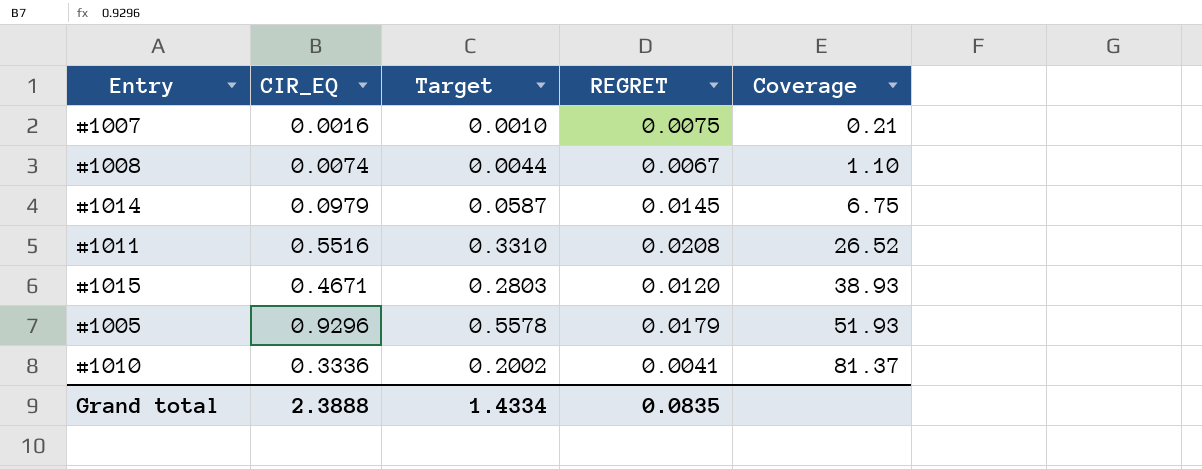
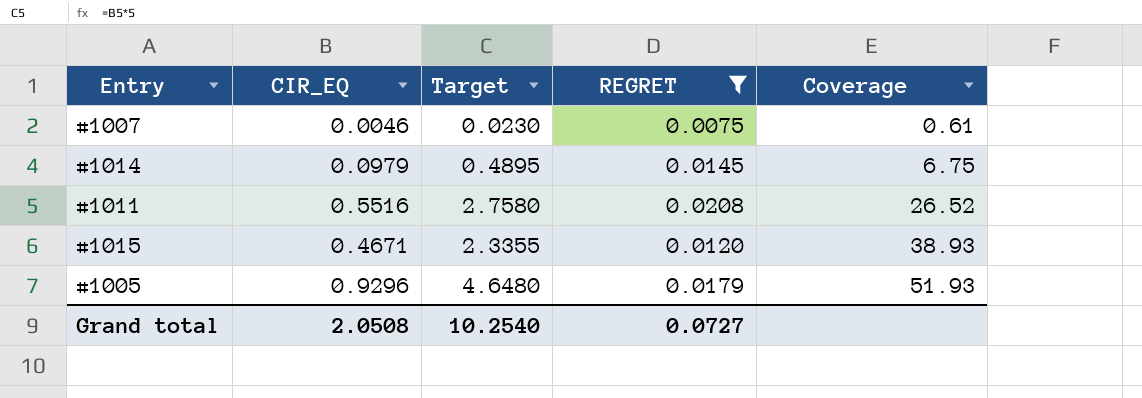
filter: none -> REGRET >= 0.0075
column Target | formula: [CIR_EQ] * 0.6 -> [CIR_EQ] * 5
#1007 | CIR_EQ: 0.0016 -> 0.0046
#1007 | Coverage: 0.21 -> 0.61
Grand total | CIR_EQ: 2.3888 -> 2.0508
Grand total | Target: 1.4334 -> 10.2540
Grand total | REGRET: 0.0835 -> 0.0727

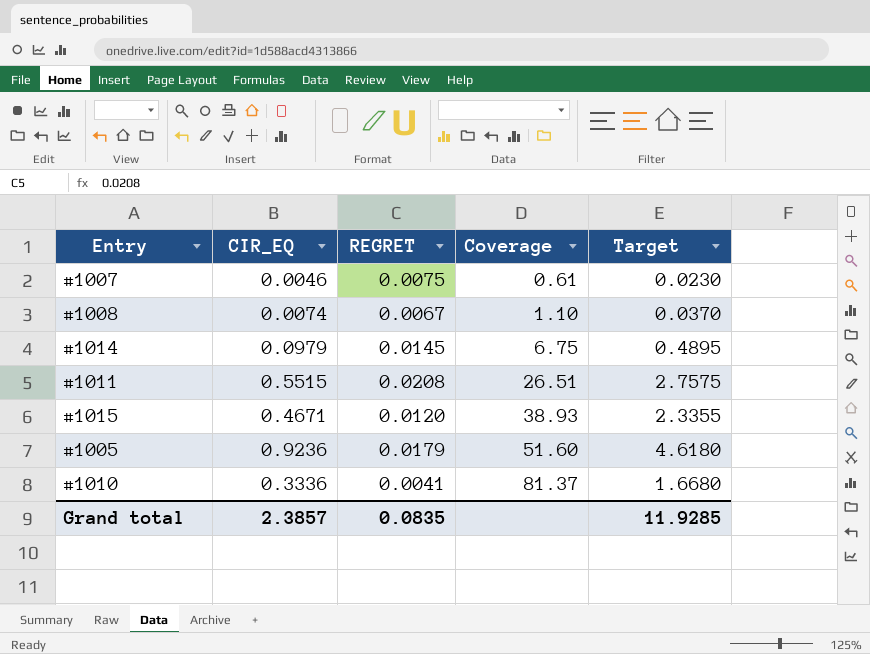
filter: REGRET >= 0.0075 -> none
column Target | position: 3 -> 5
#1011 | CIR_EQ: 0.5516 -> 0.5515
#1011 | Coverage: 26.52 -> 26.51
#1011 | Target: 2.7580 -> 2.7575
#1005 | CIR_EQ: 0.9296 -> 0.9236
#1005 | Coverage: 51.93 -> 51.60
#1005 | Target: 4.6480 -> 4.6180
Grand total | CIR_EQ: 2.0508 -> 2.3857
Grand total | REGRET: 0.0727 -> 0.0835
Grand total | Target: 10.2540 -> 11.9285

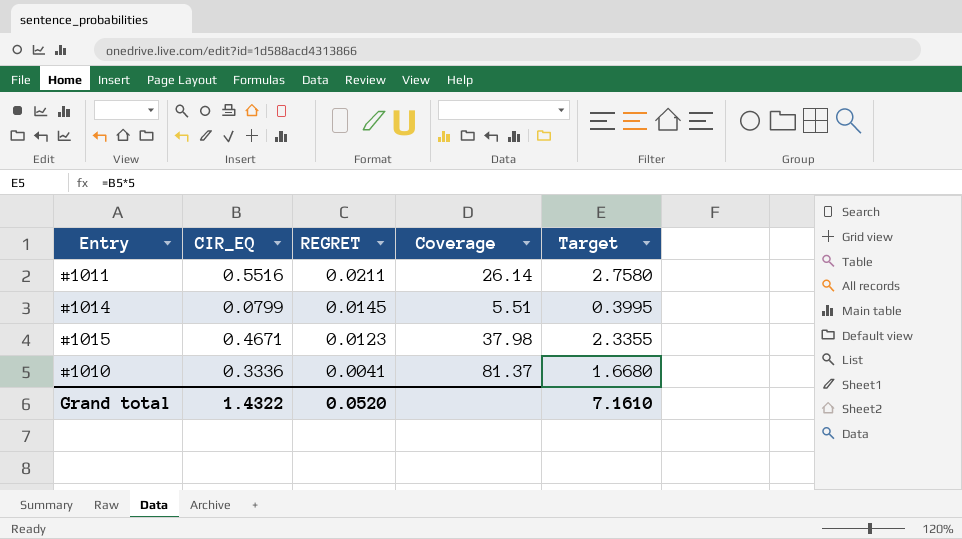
row order: Coverage ascending -> REGRET descending
row #1007: 0.0046 | 0.0075 | 0.61 | 0.0230 -> none
row #1008: 0.0074 | 0.0067 | 1.10 | 0.0370 -> none
row #1005: 0.9236 | 0.0179 | 51.60 | 4.6180 -> none
#1011 | CIR_EQ: 0.5515 -> 0.5516
#1011 | REGRET: 0.0208 -> 0.0211
#1011 | Coverage: 26.51 -> 26.14
#1011 | Target: 2.7575 -> 2.7580
#1014 | CIR_EQ: 0.0979 -> 0.0799
#1014 | Coverage: 6.75 -> 5.51
#1014 | Target: 0.4895 -> 0.3995
#1015 | REGRET: 0.0120 -> 0.0123
#1015 | Coverage: 38.93 -> 37.98
Grand total | CIR_EQ: 2.3857 -> 1.4322
Grand total | REGRET: 0.0835 -> 0.0520
Grand total | Target: 11.9285 -> 7.1610

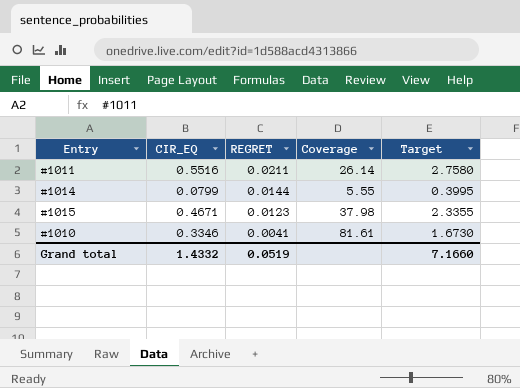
#1014 | REGRET: 0.0145 -> 0.0144
#1014 | Coverage: 5.51 -> 5.55
#1010 | CIR_EQ: 0.3336 -> 0.3346
#1010 | Coverage: 81.37 -> 81.61
#1010 | Target: 1.6680 -> 1.6730
Grand total | CIR_EQ: 1.4322 -> 1.4332
Grand total | REGRET: 0.0520 -> 0.0519
Grand total | Target: 7.1610 -> 7.1660

